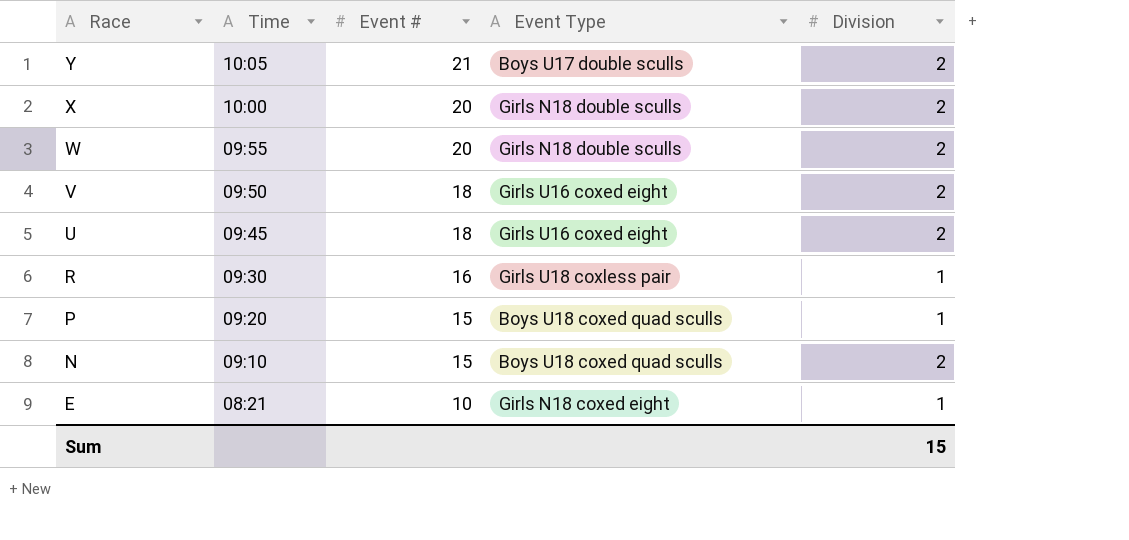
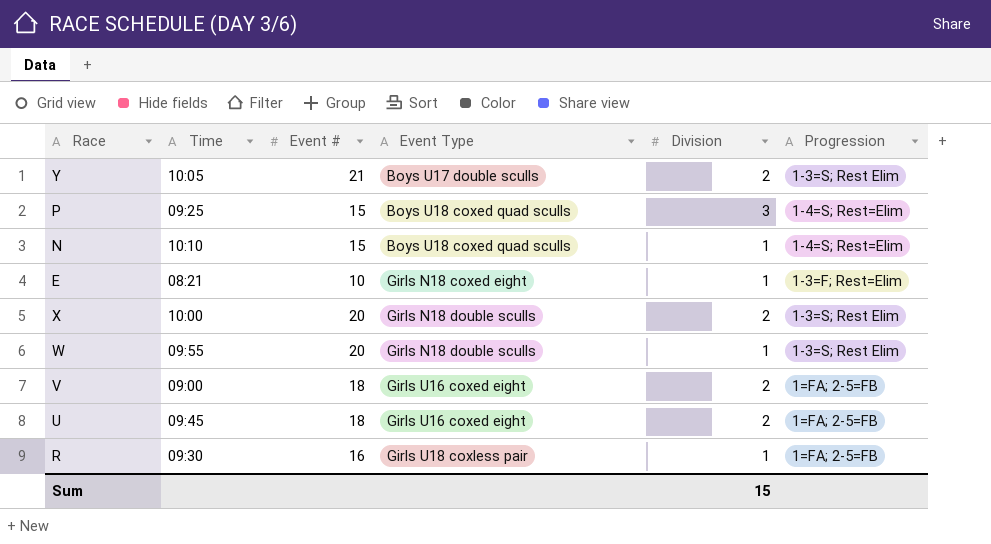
row order: Race descending -> Event Type ascending
column Progression | position: none -> 6
P | Time: 09:20 -> 09:25
P | Division: 1 -> 3
N | Time: 09:10 -> 10:10
N | Division: 2 -> 1
W | Division: 2 -> 1
V | Time: 09:50 -> 09:00

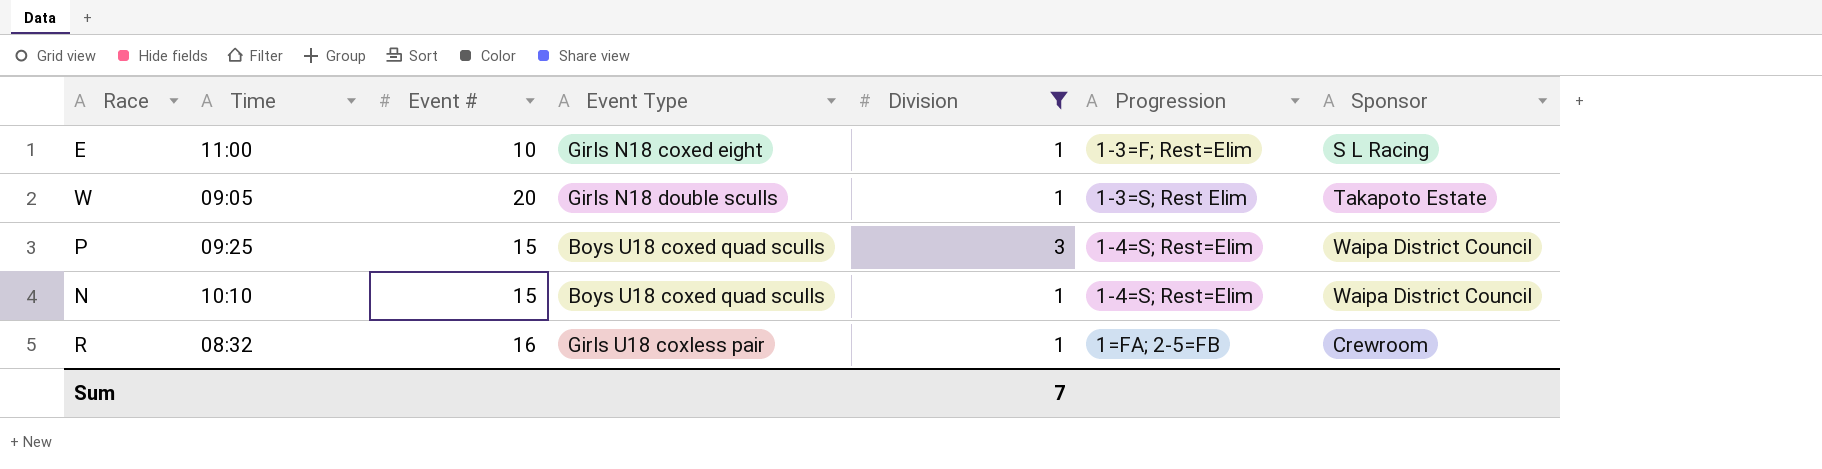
filter: none -> Division != 2
row order: Event Type ascending -> Progression ascending
column Sponsor | position: none -> 7
E | Time: 08:21 -> 11:00
W | Time: 09:55 -> 09:05
R | Time: 09:30 -> 08:32
Sum | Division: 15 -> 7

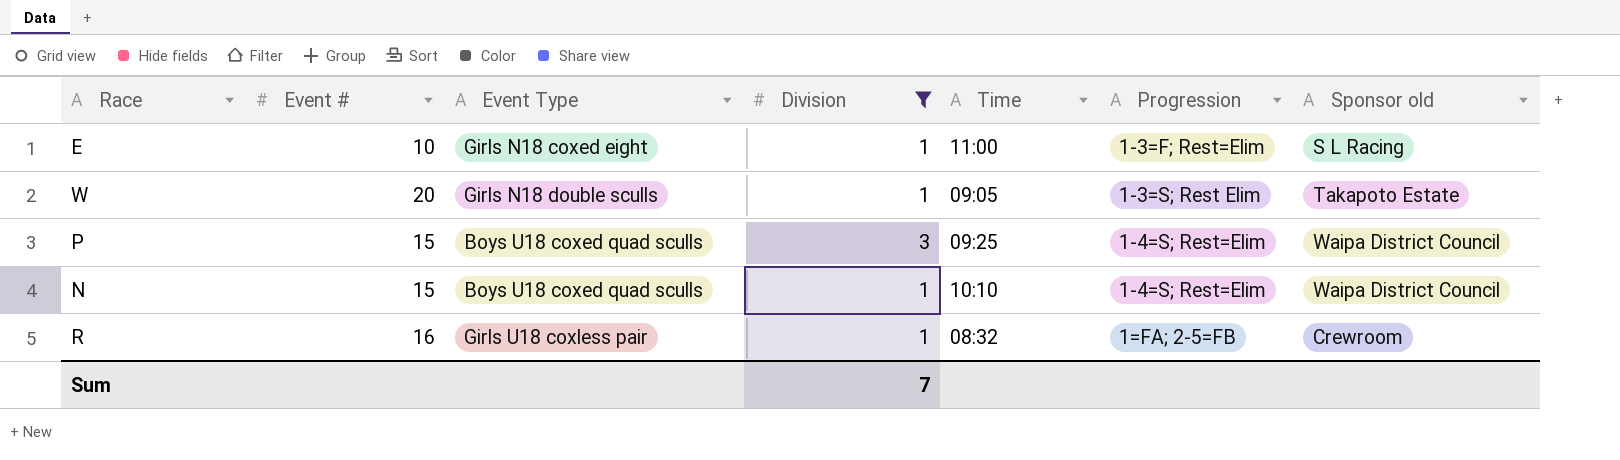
column Time | position: 2 -> 5
column name: Sponsor -> Sponsor old

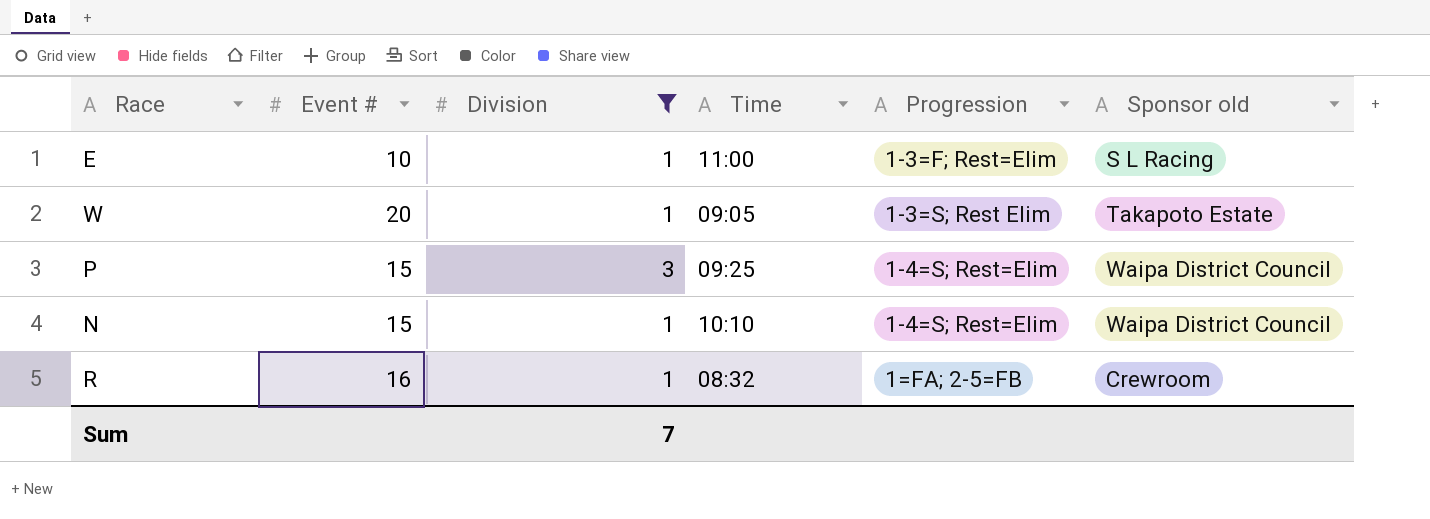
column Event Type | position: 3 -> none

